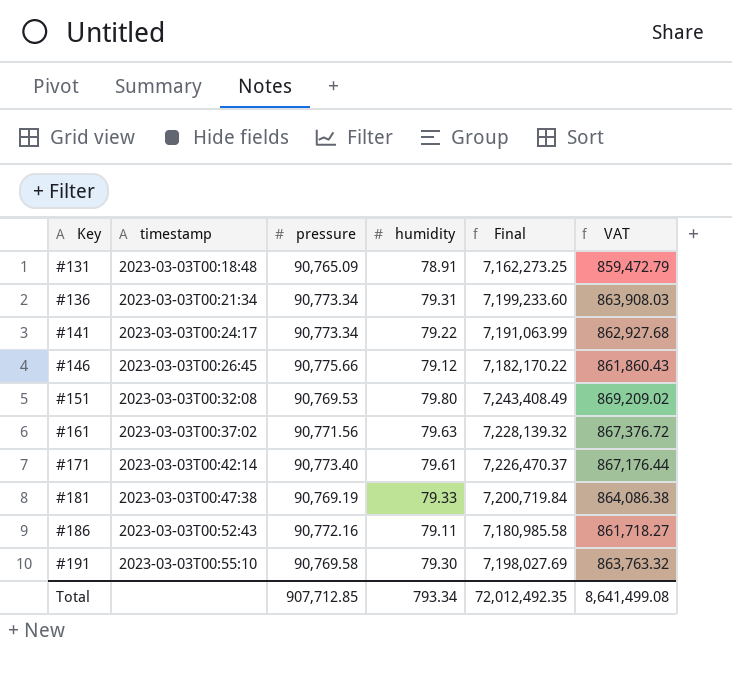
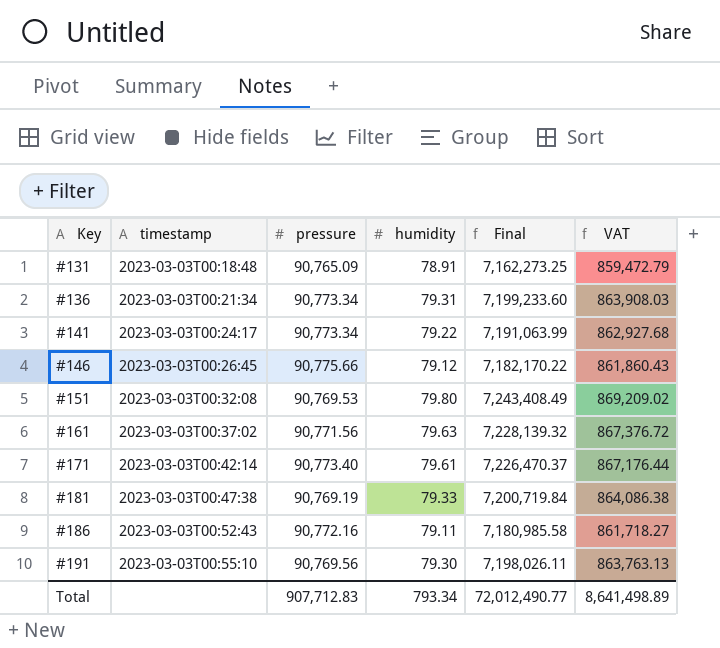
#191 | pressure: 90,769.58 -> 90,769.56
#191 | Final: 7,198,027.69 -> 7,198,026.11
#191 | VAT: 863,763.32 -> 863,763.13
Total | pressure: 907,712.85 -> 907,712.83
Total | Final: 72,012,492.35 -> 72,012,490.77
Total | VAT: 8,641,499.08 -> 8,641,498.89

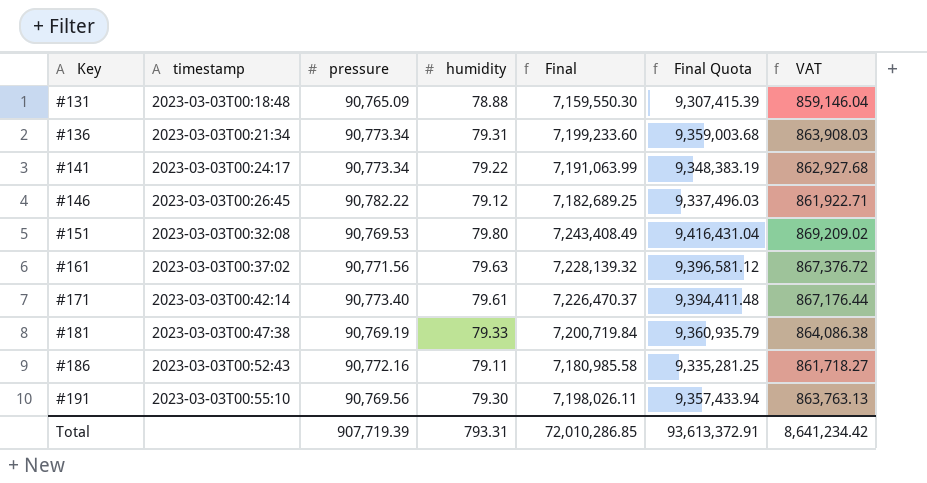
column Final Quota | formula: none -> [Final] * 1.3
#131 | humidity: 78.91 -> 78.88
#131 | Final: 7,162,273.25 -> 7,159,550.30
#131 | VAT: 859,472.79 -> 859,146.04
#146 | pressure: 90,775.66 -> 90,782.22
#146 | Final: 7,182,170.22 -> 7,182,689.25
#146 | VAT: 861,860.43 -> 861,922.71
Total | pressure: 907,712.83 -> 907,719.39
Total | humidity: 793.34 -> 793.31
Total | Final: 72,012,490.77 -> 72,010,286.85
Total | VAT: 8,641,498.89 -> 8,641,234.42

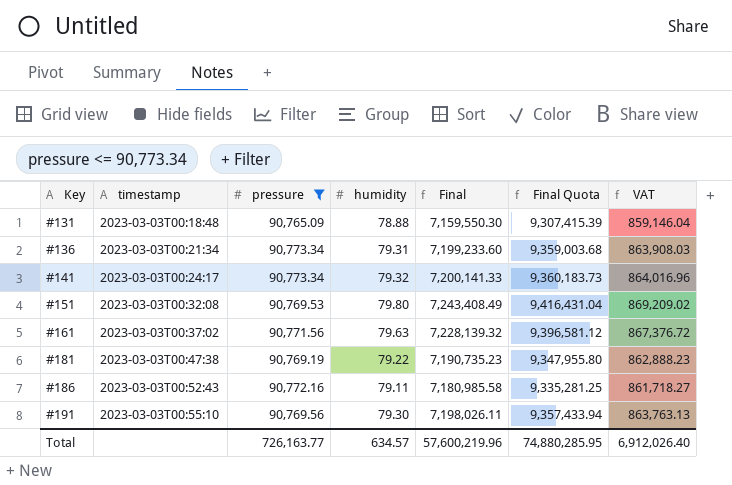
filter: none -> pressure <= 90,773.34
#141 | humidity: 79.22 -> 79.32
#141 | Final: 7,191,063.99 -> 7,200,141.33
#141 | Final Quota: 9,348,383.19 -> 9,360,183.73
#141 | VAT: 862,927.68 -> 864,016.96
#181 | humidity: 79.33 -> 79.22
#181 | Final: 7,200,719.84 -> 7,190,735.23
#181 | Final Quota: 9,360,935.79 -> 9,347,955.80
#181 | VAT: 864,086.38 -> 862,888.23
Total | pressure: 907,719.39 -> 726,163.77
Total | humidity: 793.31 -> 634.57
Total | Final: 72,010,286.85 -> 57,600,219.96
Total | Final Quota: 93,613,372.91 -> 74,880,285.95
Total | VAT: 8,641,234.42 -> 6,912,026.40

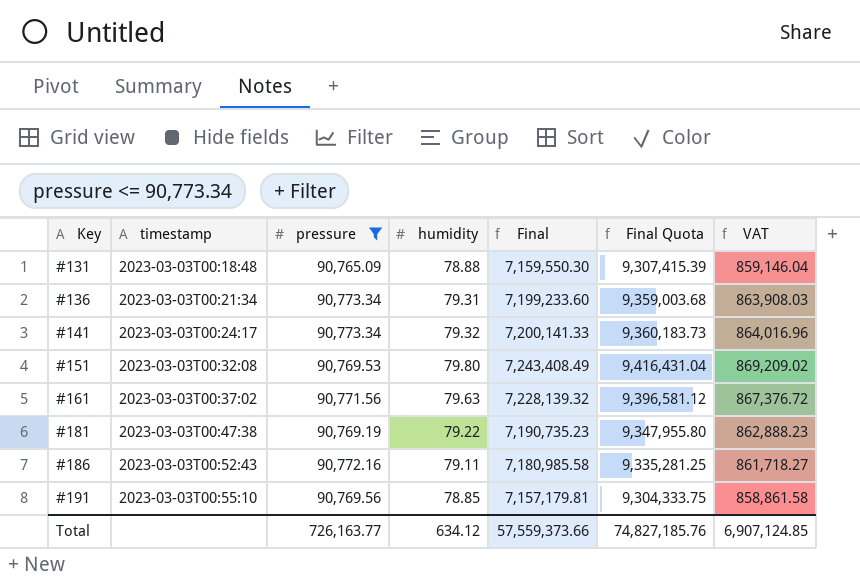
#191 | humidity: 79.30 -> 78.85
#191 | Final: 7,198,026.11 -> 7,157,179.81
#191 | Final Quota: 9,357,433.94 -> 9,304,333.75
#191 | VAT: 863,763.13 -> 858,861.58
Total | humidity: 634.57 -> 634.12
Total | Final: 57,600,219.96 -> 57,559,373.66
Total | Final Quota: 74,880,285.95 -> 74,827,185.76
Total | VAT: 6,912,026.40 -> 6,907,124.85

